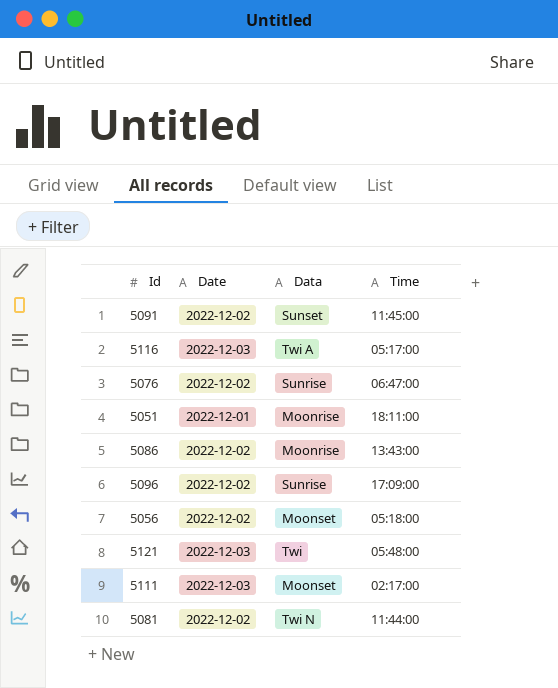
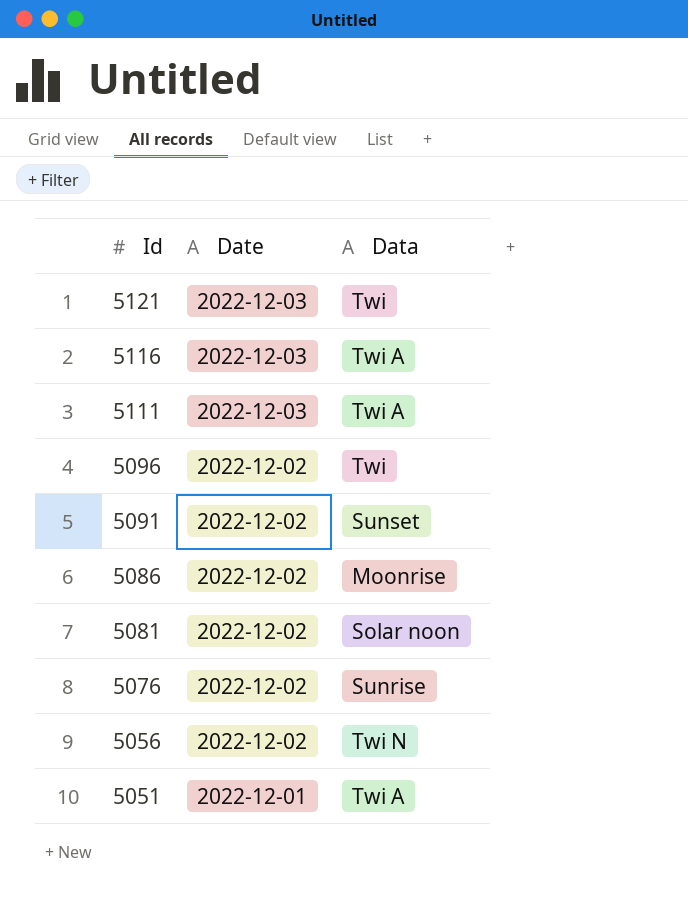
row order: none -> Id descending
column Time | position: 4 -> none
5111 | Data: Moonset -> Twi A
5096 | Data: Sunrise -> Twi
5081 | Data: Twi N -> Solar noon
5056 | Data: Moonset -> Twi N
5051 | Data: Moonrise -> Twi A

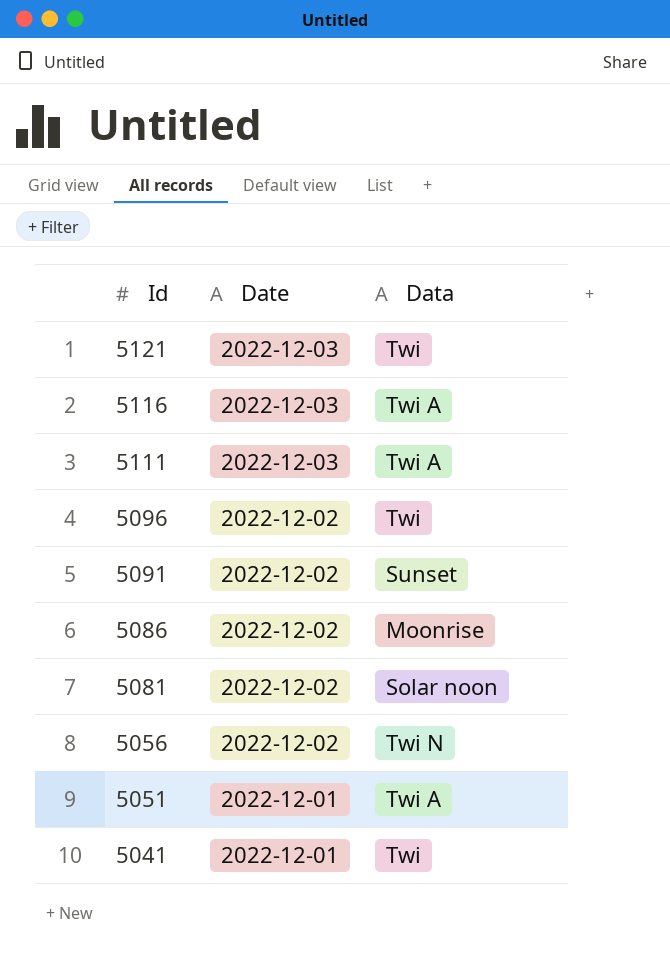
row 5076: 2022-12-02 | Sunrise -> none
row 5041: none -> 2022-12-01 | Twi

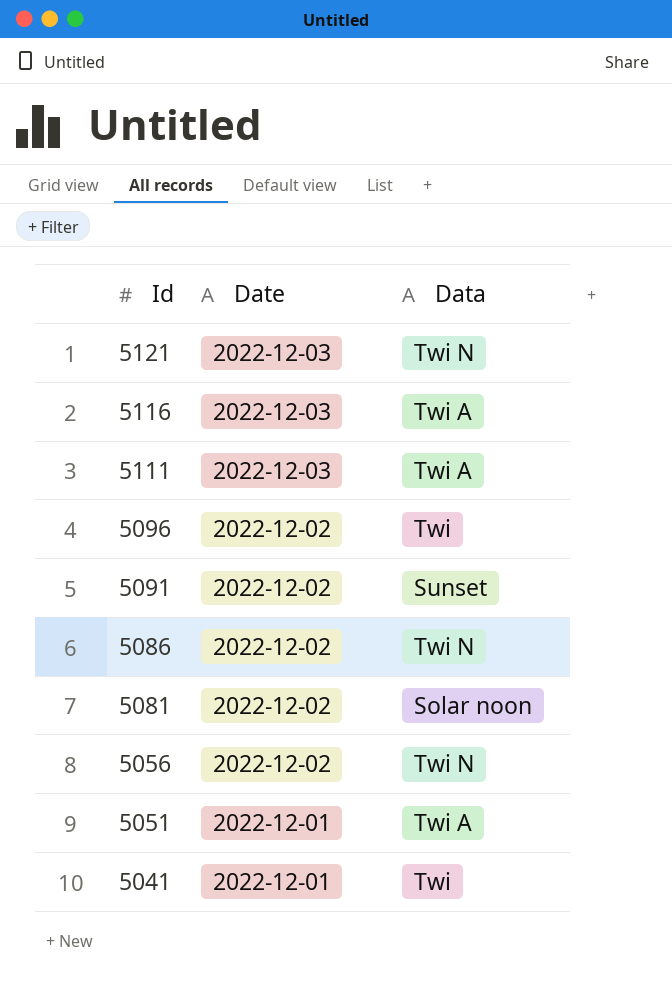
5121 | Data: Twi -> Twi N
5086 | Data: Moonrise -> Twi N

